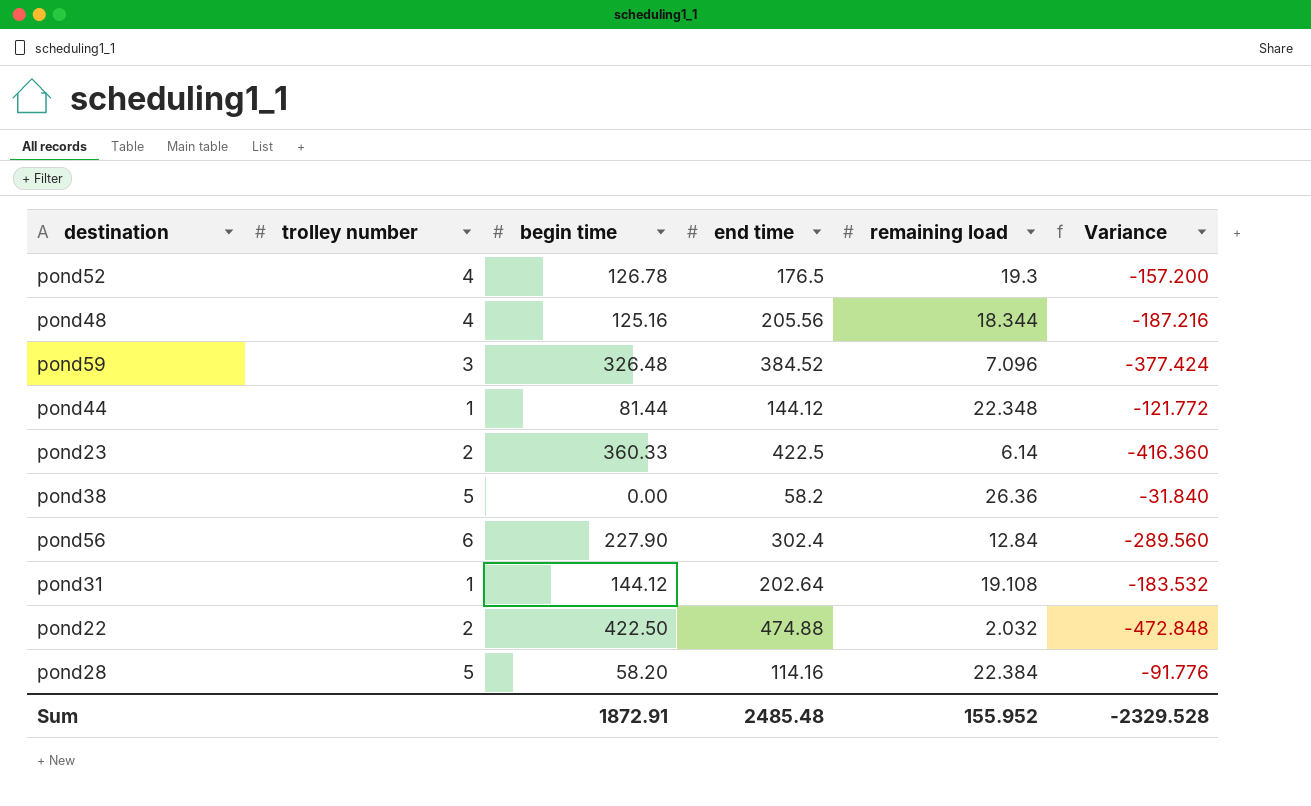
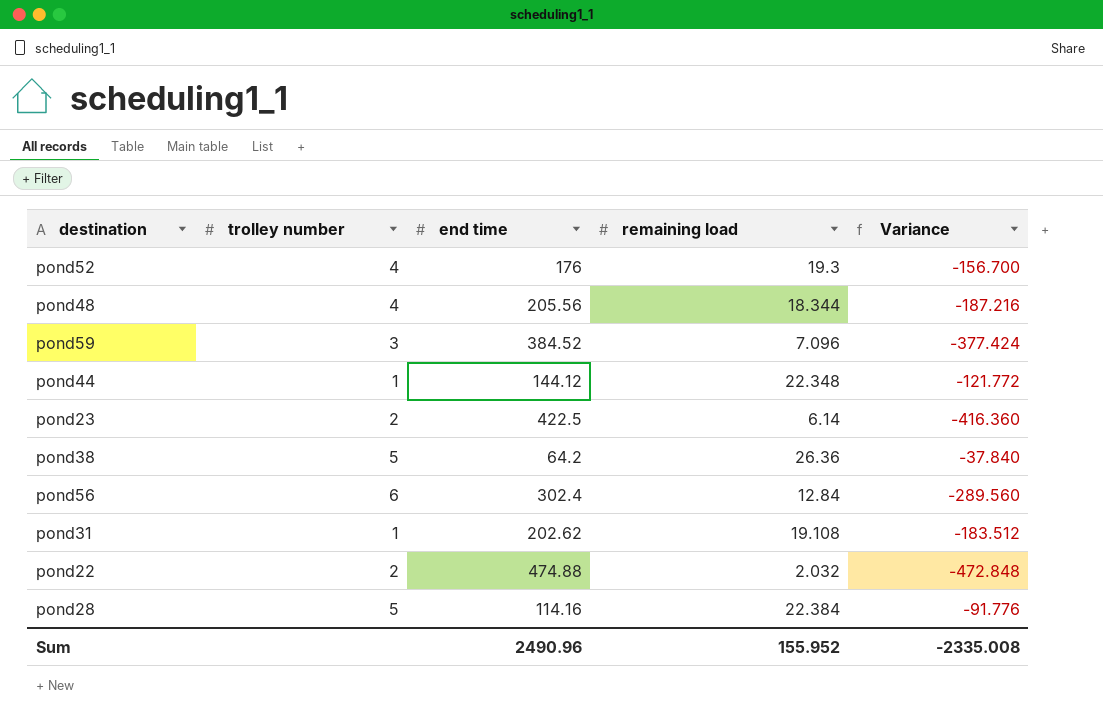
column begin time | position: 3 -> none
pond52 | end time: 176.5 -> 176
pond52 | Variance: -157.200 -> -156.700
pond38 | end time: 58.2 -> 64.2
pond38 | Variance: -31.840 -> -37.840
pond31 | end time: 202.64 -> 202.62
pond31 | Variance: -183.532 -> -183.512
Sum | end time: 2485.48 -> 2490.96
Sum | Variance: -2329.528 -> -2335.008

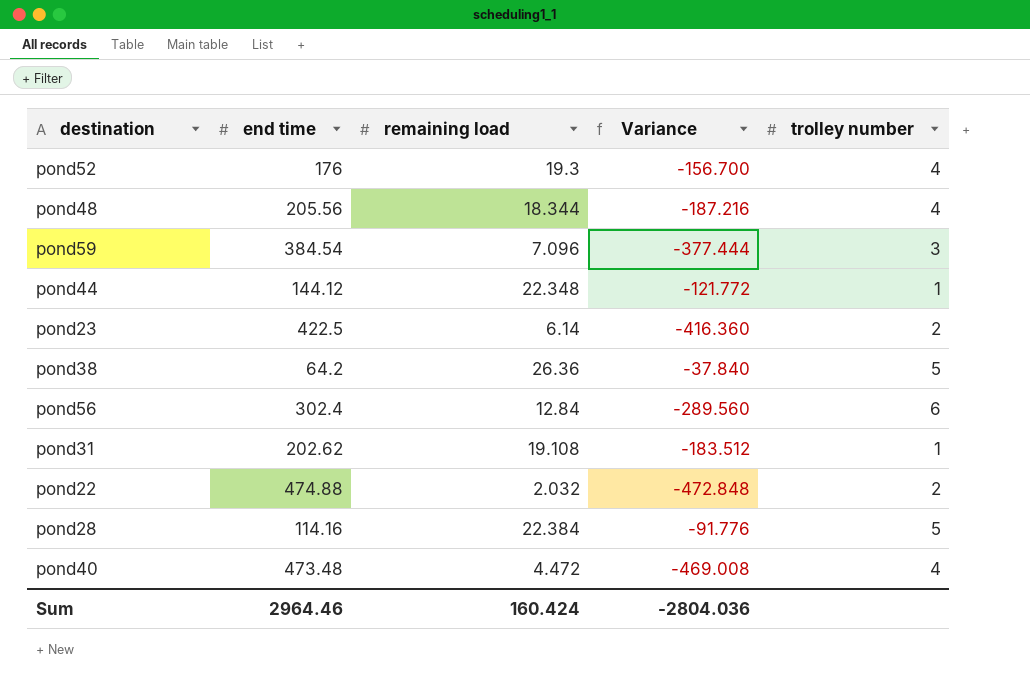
column trolley number | position: 2 -> 5
pond59 | end time: 384.52 -> 384.54
pond59 | Variance: -377.424 -> -377.444
row pond40: none -> 473.48 | 4.472 | -469.008 | 4
Sum | end time: 2490.96 -> 2964.46
Sum | remaining load: 155.952 -> 160.424
Sum | Variance: -2335.008 -> -2804.036

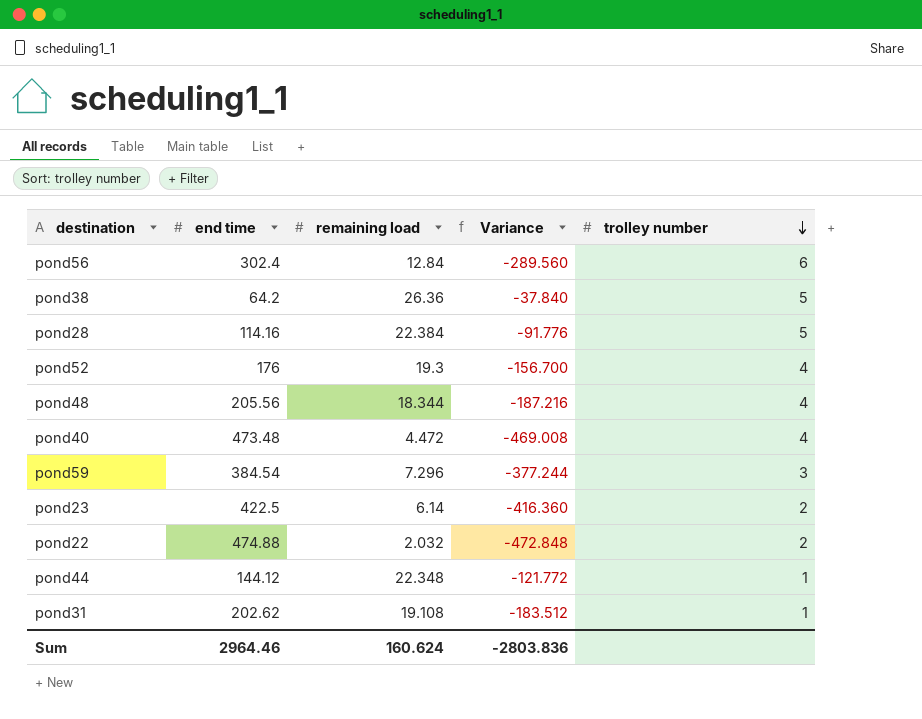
row order: none -> trolley number descending
pond59 | remaining load: 7.096 -> 7.296
pond59 | Variance: -377.444 -> -377.244
Sum | remaining load: 160.424 -> 160.624
Sum | Variance: -2804.036 -> -2803.836

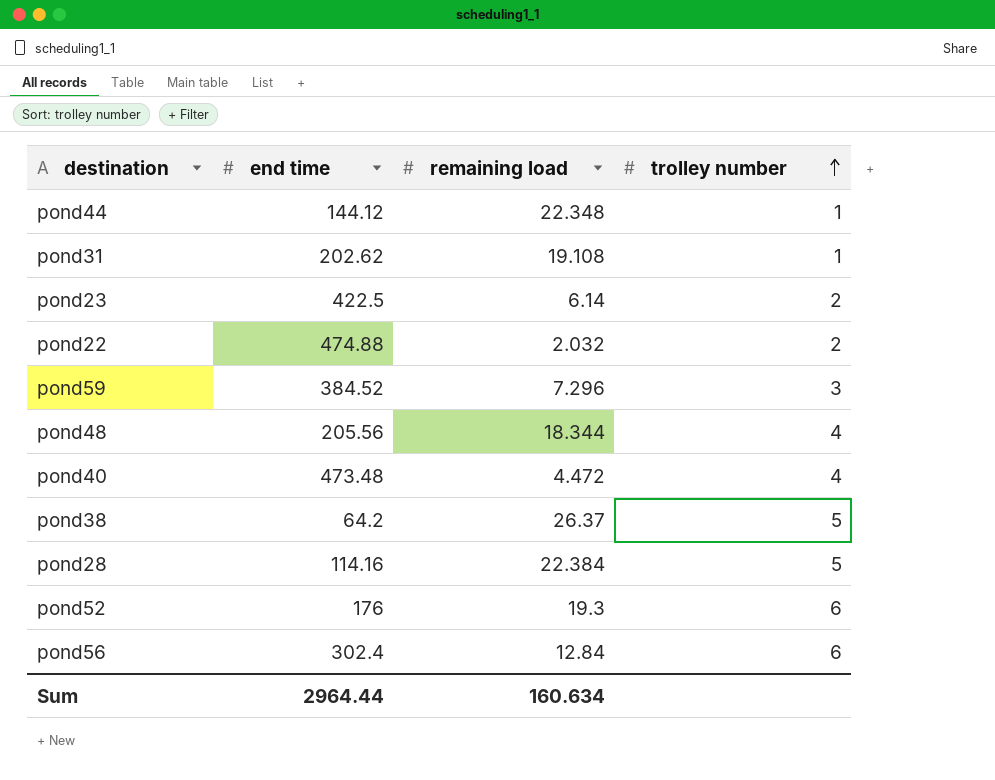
row order: trolley number descending -> trolley number ascending
column Variance | formula: [remaining load] - [end time] -> none
pond59 | end time: 384.54 -> 384.52
pond38 | remaining load: 26.36 -> 26.37
pond52 | trolley number: 4 -> 6
Sum | end time: 2964.46 -> 2964.44
Sum | remaining load: 160.624 -> 160.634

